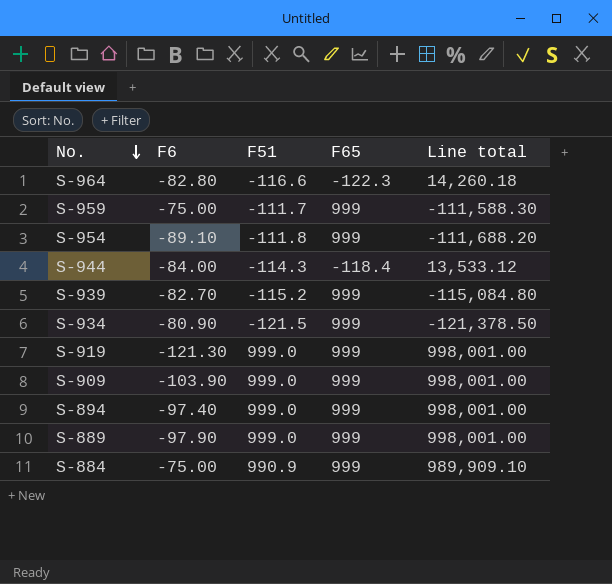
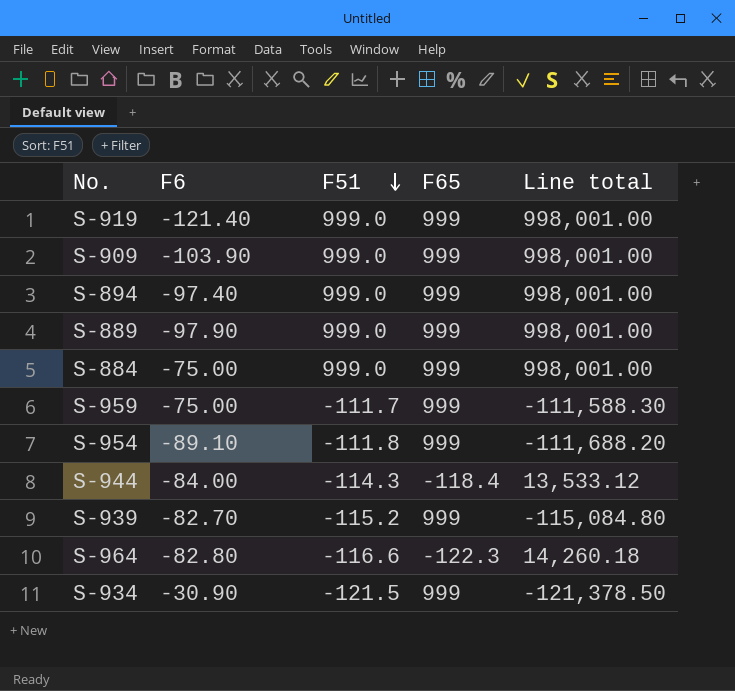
row order: No. descending -> F51 descending
S-919 | F6: -121.30 -> -121.40
S-884 | F51: 990.9 -> 999.0
S-884 | Line total: 989,909.10 -> 998,001.00
S-934 | F6: -80.90 -> -30.90

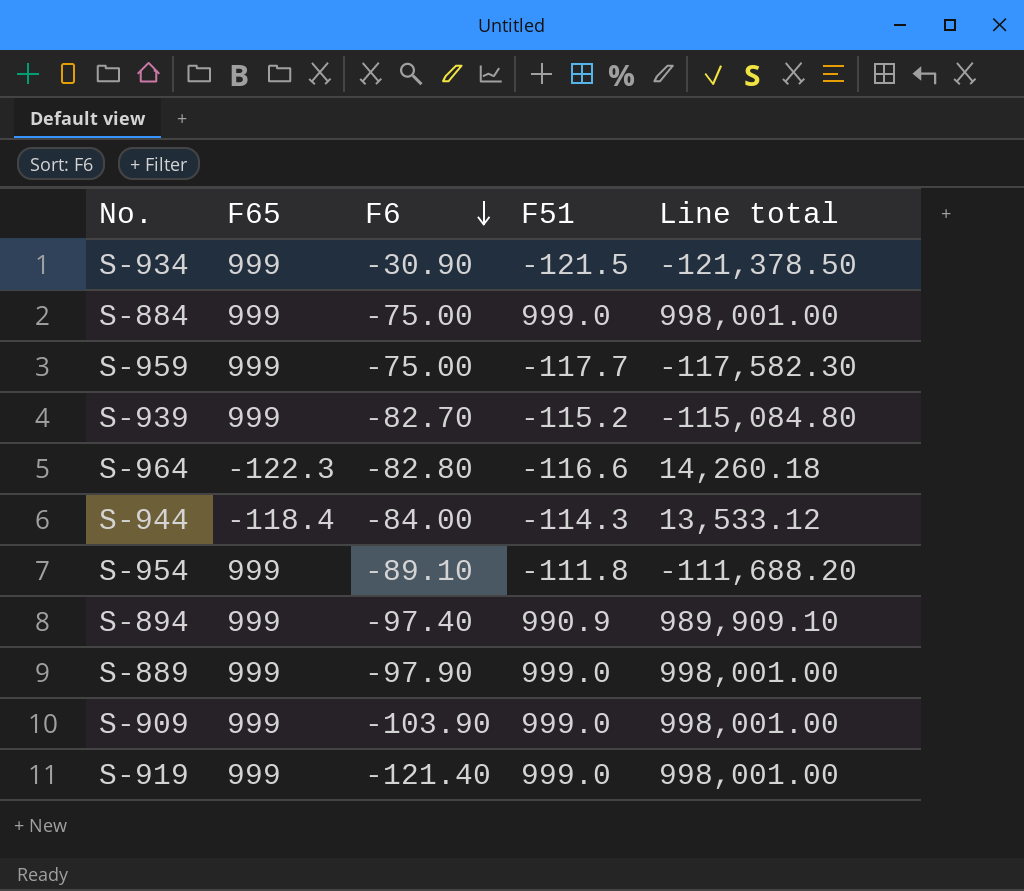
row order: F51 descending -> F6 descending
column F65 | position: 4 -> 2
S-959 | F51: -111.7 -> -117.7
S-959 | Line total: -111,588.30 -> -117,582.30
S-894 | F51: 999.0 -> 990.9
S-894 | Line total: 998,001.00 -> 989,909.10

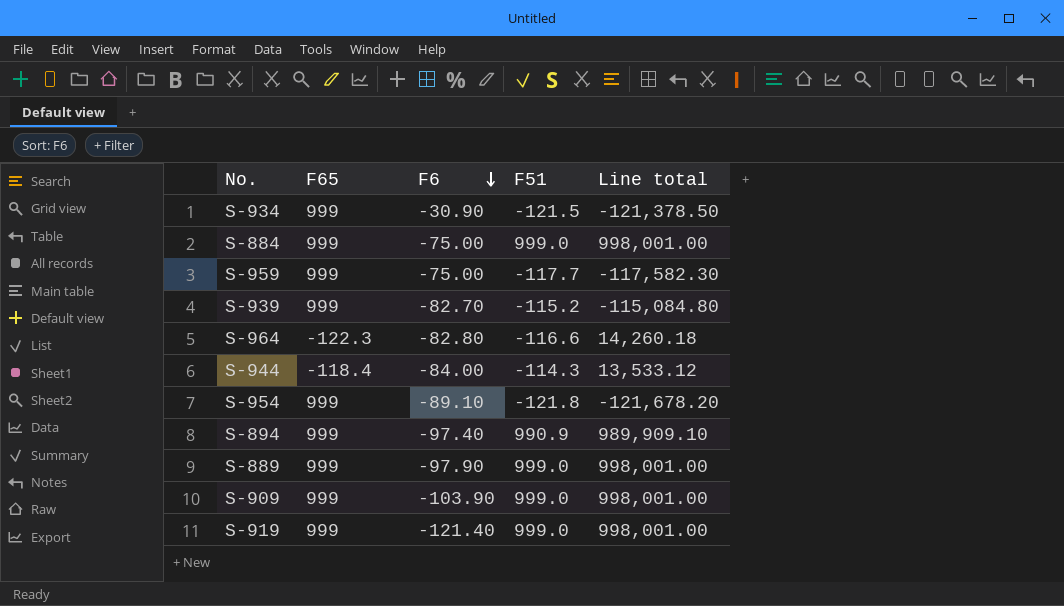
S-954 | F51: -111.8 -> -121.8
S-954 | Line total: -111,688.20 -> -121,678.20

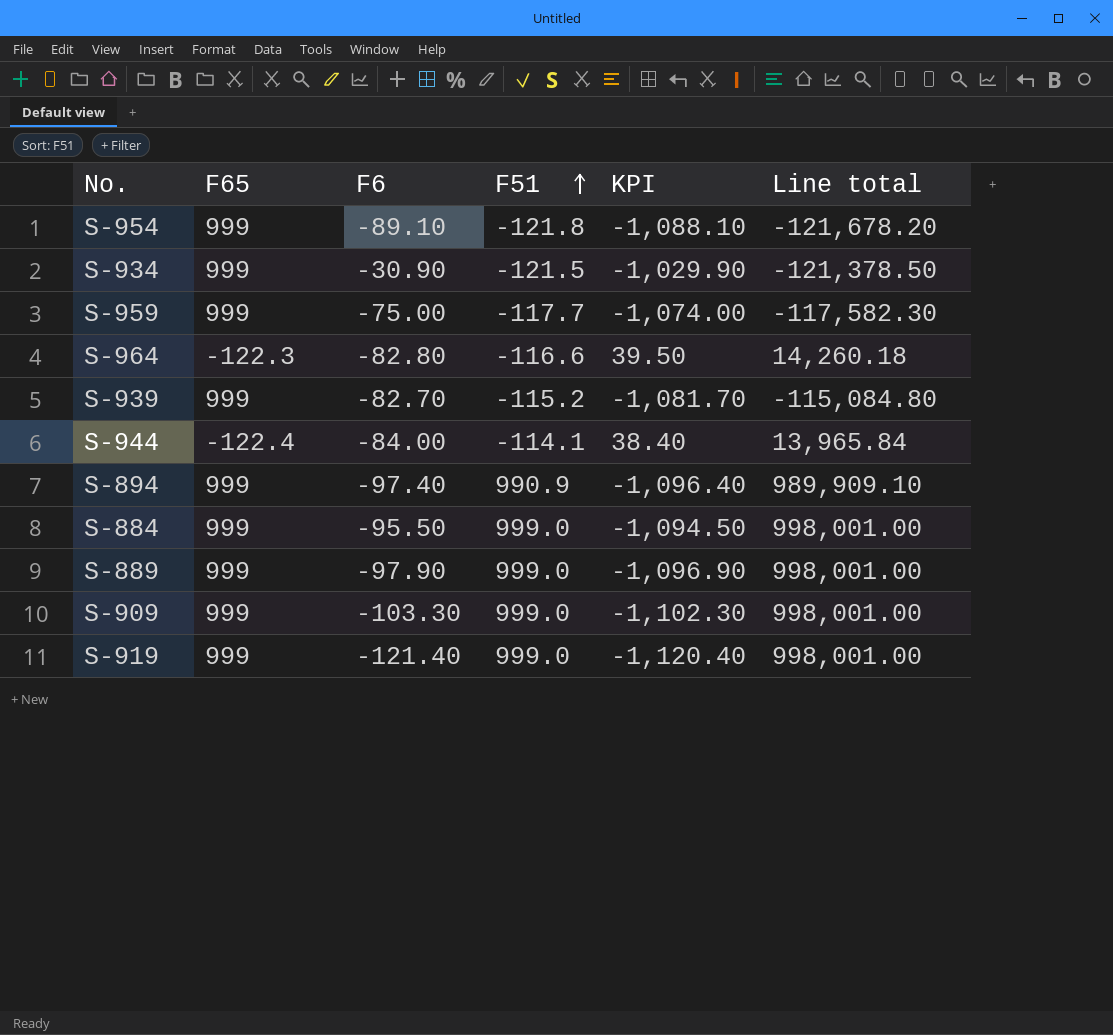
row order: F6 descending -> F51 ascending
column KPI | formula: none -> [F6] - [F65]
S-944 | F65: -118.4 -> -122.4
S-944 | F51: -114.3 -> -114.1
S-944 | Line total: 13,533.12 -> 13,965.84
S-884 | F6: -75.00 -> -95.50
S-909 | F6: -103.90 -> -103.30

